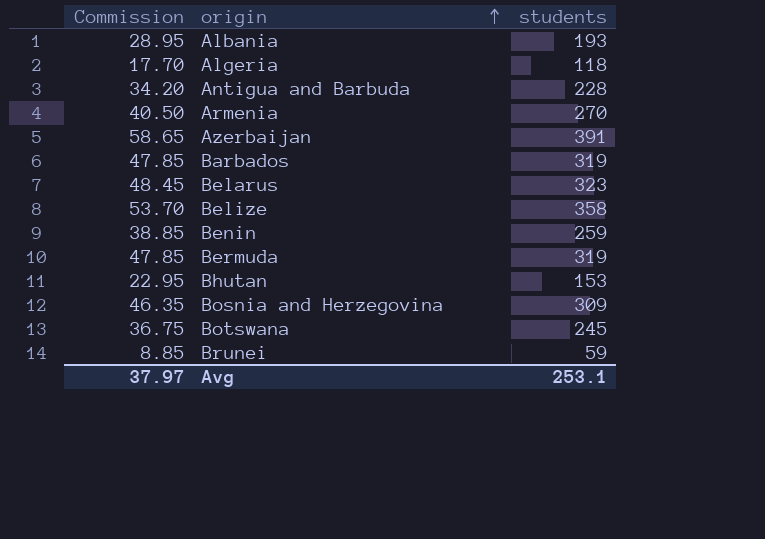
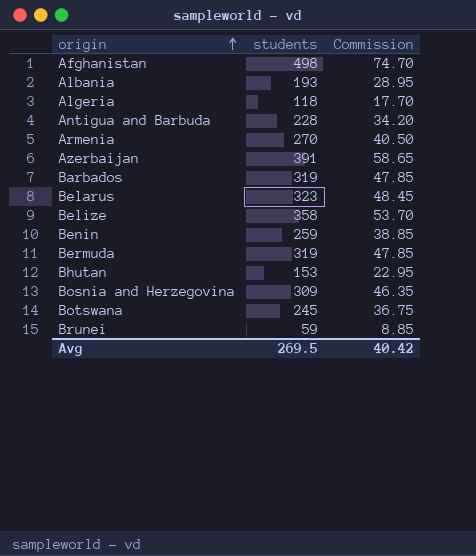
column Commission | position: 1 -> 3
row Afghanistan: none -> 498 | 74.70
Avg | students: 253.1 -> 269.5
Avg | Commission: 37.97 -> 40.42

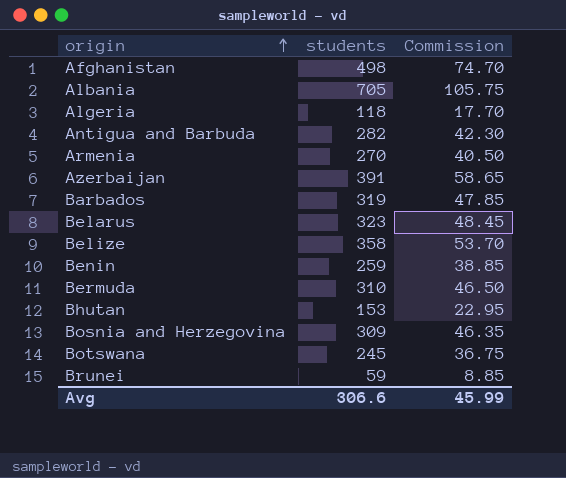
Albania | students: 193 -> 705
Albania | Commission: 28.95 -> 105.75
Antigua and Barbuda | students: 228 -> 282
Antigua and Barbuda | Commission: 34.20 -> 42.30
Bermuda | students: 319 -> 310
Bermuda | Commission: 47.85 -> 46.50
Avg | students: 269.5 -> 306.6
Avg | Commission: 40.42 -> 45.99

